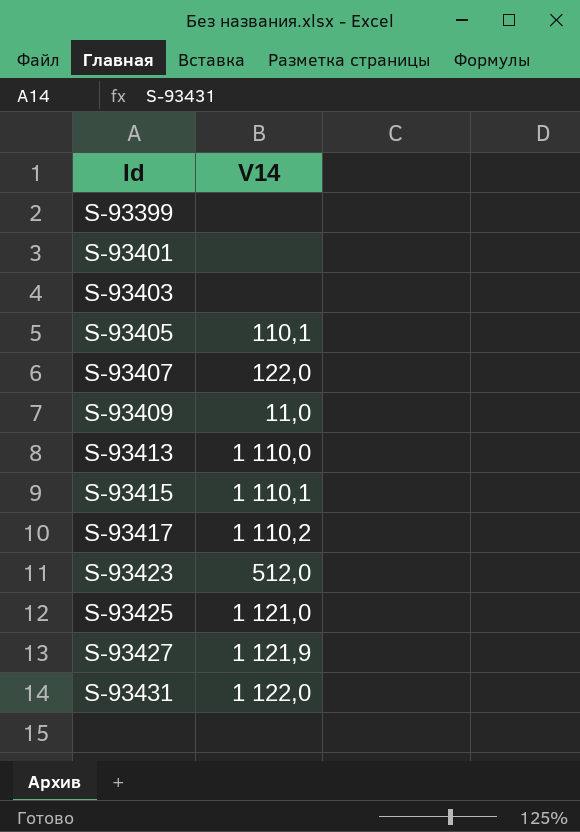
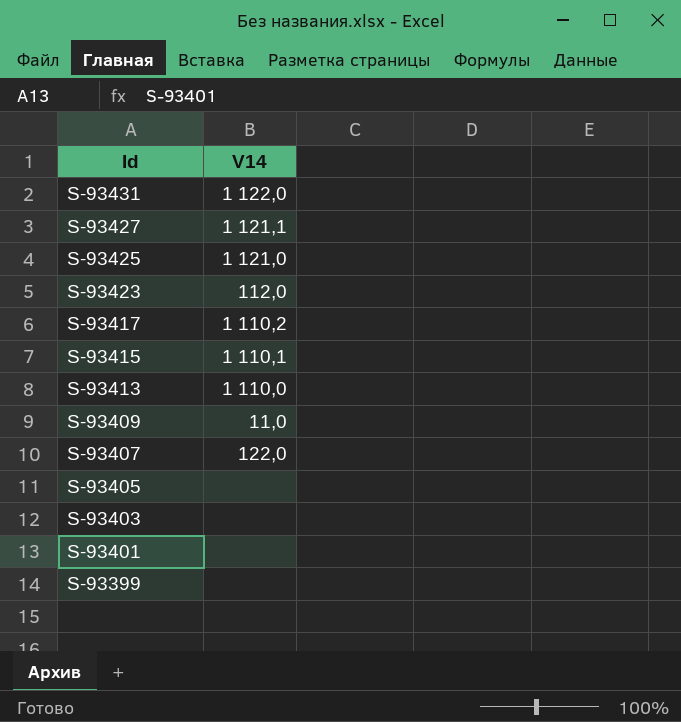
row order: Id ascending -> Id descending
S-93427 | V14: 1 121,9 -> 1 121,1
S-93423 | V14: 512,0 -> 112,0
S-93405 | V14: 110,1 -> none

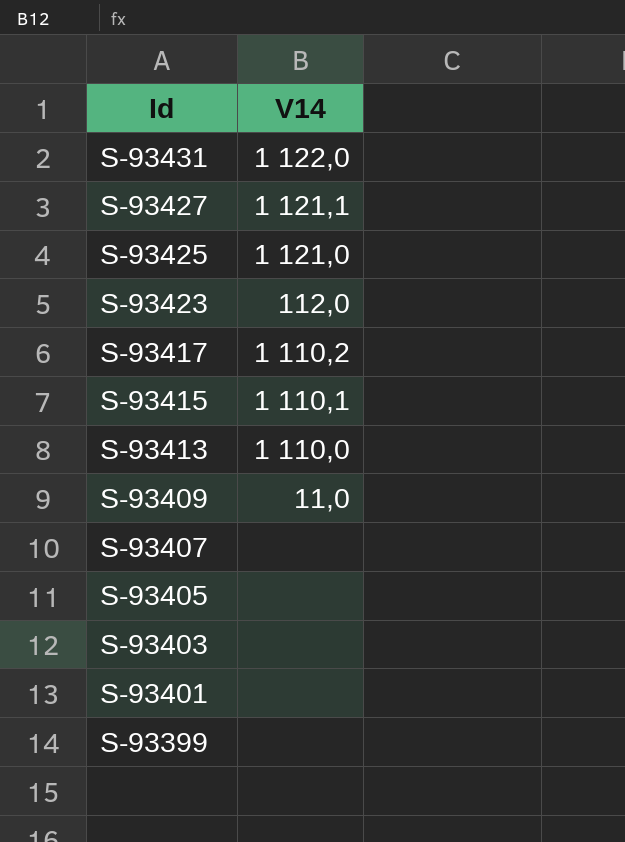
S-93407 | V14: 122,0 -> none

